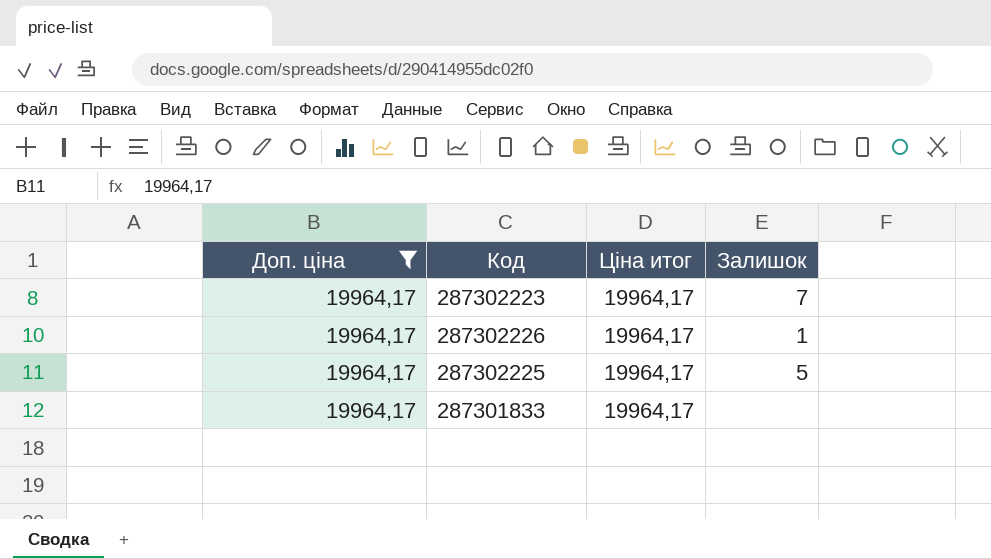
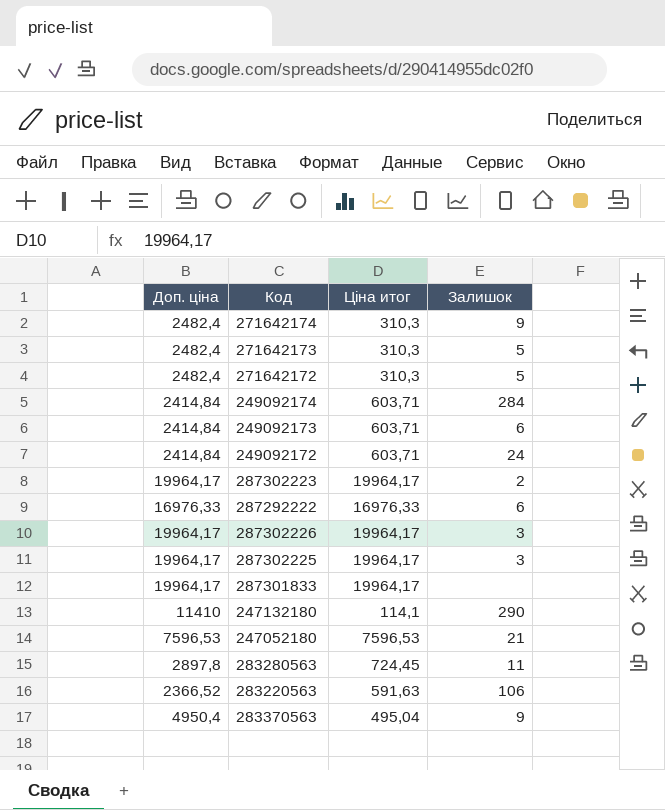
filter: Доп. ціна = 19964,17 -> none
287302223 | Залишок: 7 -> 2
287302226 | Залишок: 1 -> 3
287302225 | Залишок: 5 -> 3

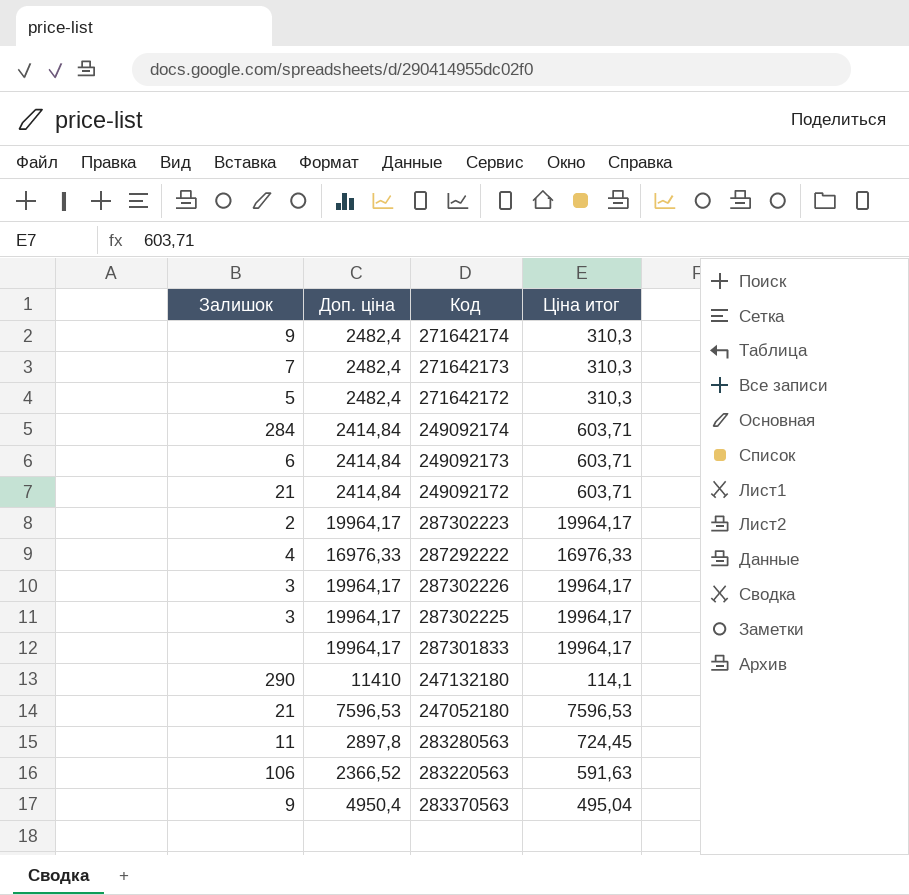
column Залишок | position: 4 -> 1
271642173 | Залишок: 5 -> 7
249092172 | Залишок: 24 -> 21
287292222 | Залишок: 6 -> 4

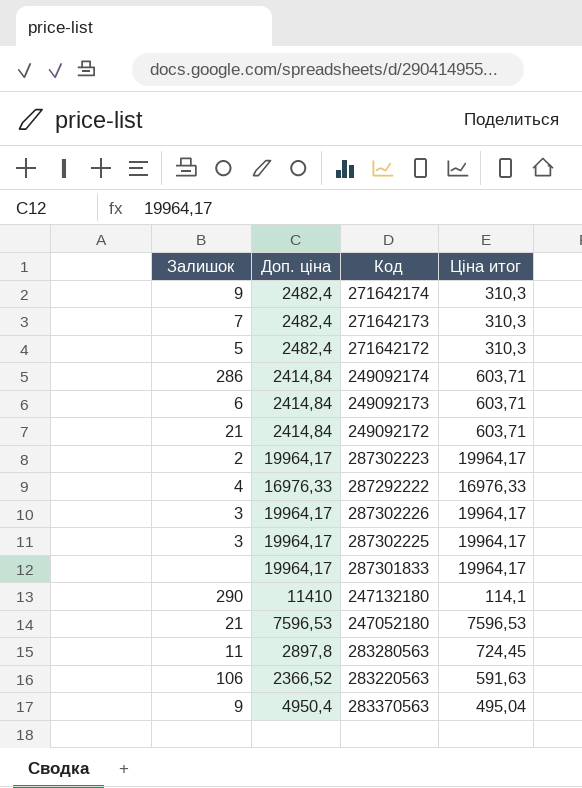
249092174 | Залишок: 284 -> 286

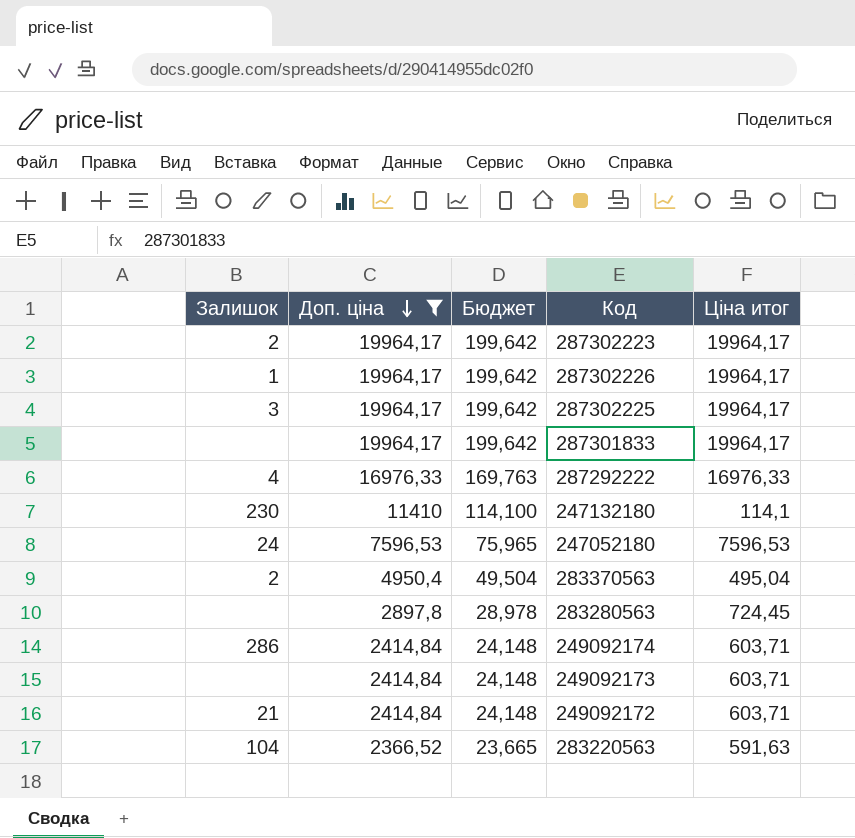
filter: none -> Доп. ціна != 2482,4
row order: none -> Доп. ціна descending
column Бюджет | formula: none -> [Доп. ціна] * 0,01
287302226 | Залишок: 3 -> 1
247132180 | Залишок: 290 -> 230
247052180 | Залишок: 21 -> 24
283370563 | Залишок: 9 -> 2
283280563 | Залишок: 11 -> none
249092173 | Залишок: 6 -> none
283220563 | Залишок: 106 -> 104

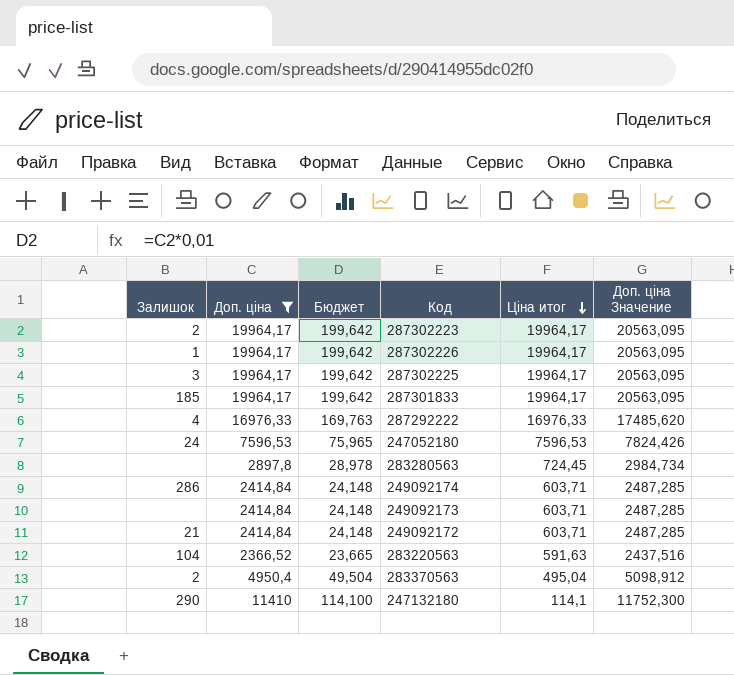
row order: Доп. ціна descending -> Ціна итог descending
column Доп. ціна Значение | formula: none -> [Доп. ціна] * 1,03
287301833 | Залишок: none -> 185
247132180 | Залишок: 230 -> 290

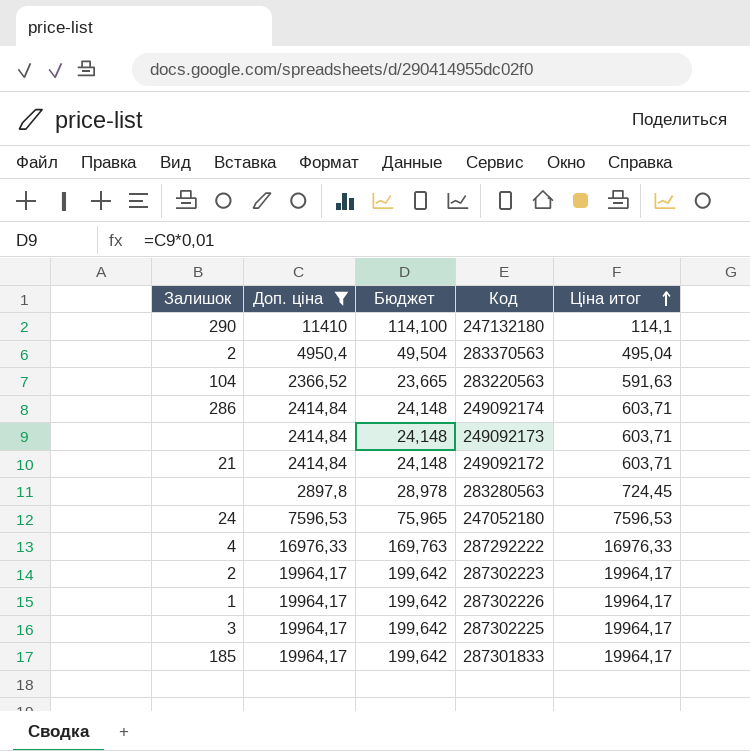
row order: Ціна итог descending -> Ціна итог ascending
column Доп. ціна Значение | formula: [Доп. ціна] * 1,03 -> none

